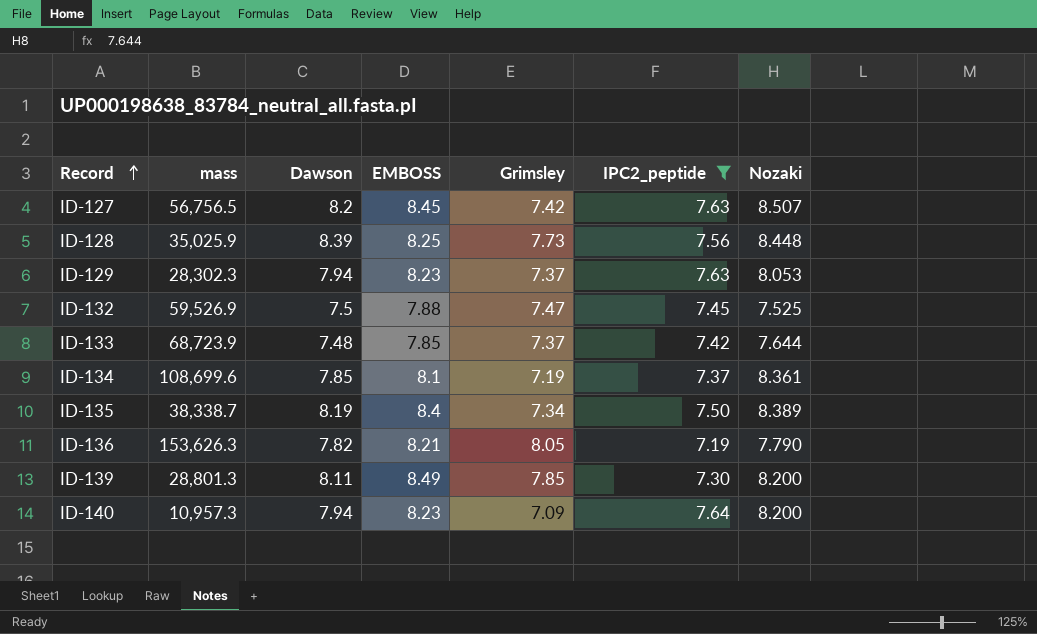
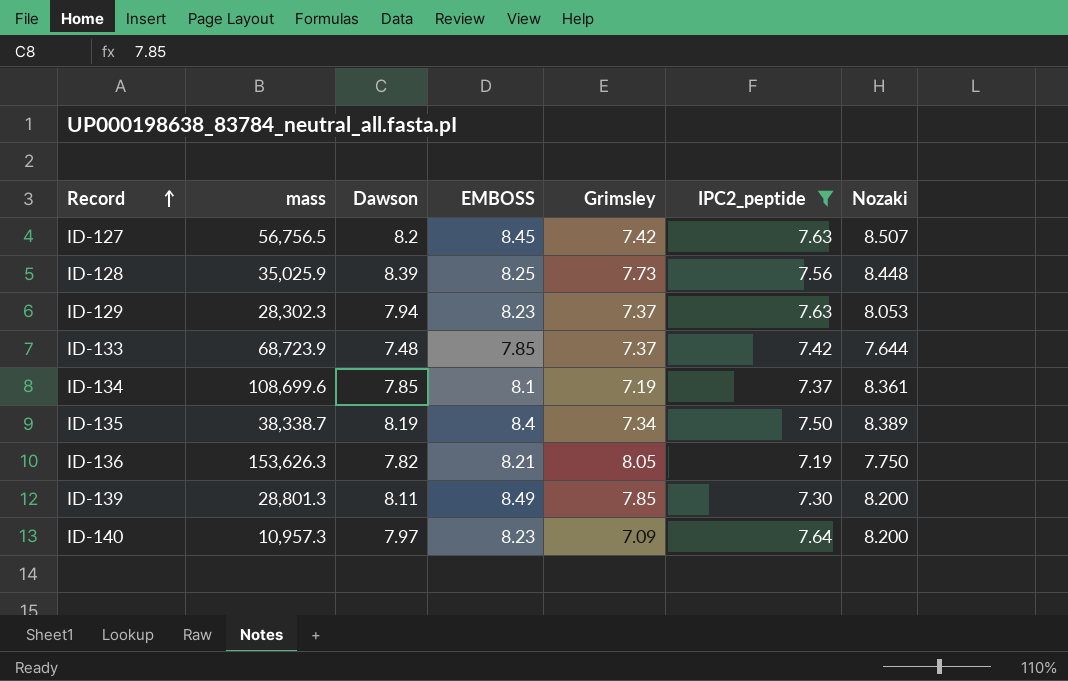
row ID-132: 59,526.9 | 7.5 | 7.88 | 7.47 | 7.45 | 7.525 -> none
ID-136 | Nozaki: 7.790 -> 7.750
ID-140 | Dawson: 7.94 -> 7.97

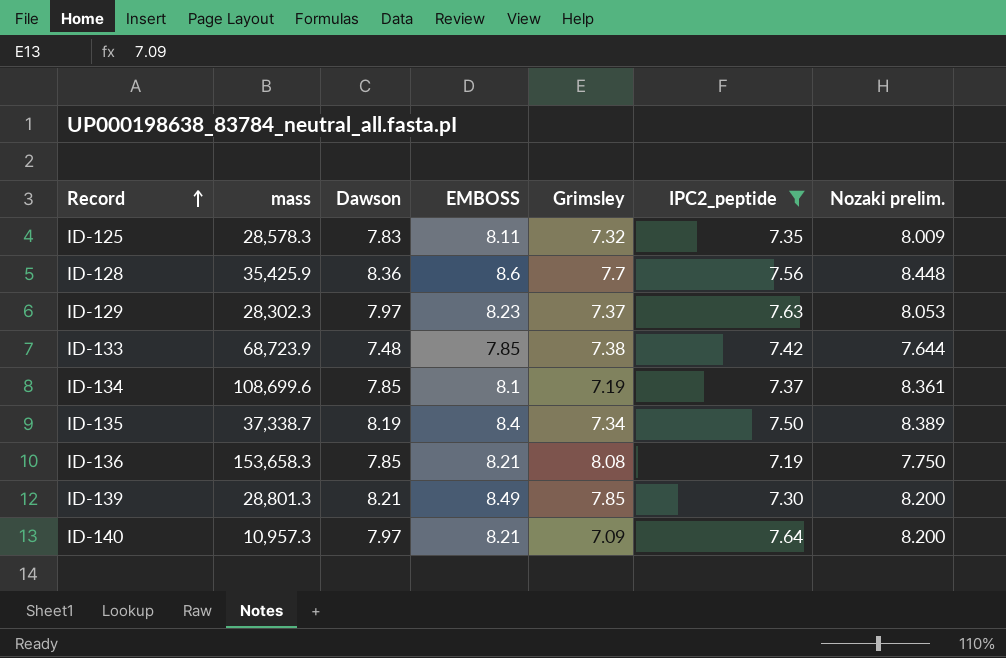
column name: Nozaki -> Nozaki prelim.
row ID-127: 56,756.5 | 8.2 | 8.45 | 7.42 | 7.63 | 8.507 -> none
row ID-125: none -> 28,578.3 | 7.83 | 8.11 | 7.32 | 7.35 | 8.009
ID-128 | mass: 35,025.9 -> 35,425.9
ID-128 | Dawson: 8.39 -> 8.36
ID-128 | EMBOSS: 8.25 -> 8.6
ID-128 | Grimsley: 7.73 -> 7.7
ID-129 | Dawson: 7.94 -> 7.97
ID-133 | Grimsley: 7.37 -> 7.38
ID-135 | mass: 38,338.7 -> 37,338.7
ID-136 | mass: 153,626.3 -> 153,658.3
ID-136 | Dawson: 7.82 -> 7.85
ID-136 | Grimsley: 8.05 -> 8.08
ID-139 | Dawson: 8.11 -> 8.21
ID-140 | EMBOSS: 8.23 -> 8.21

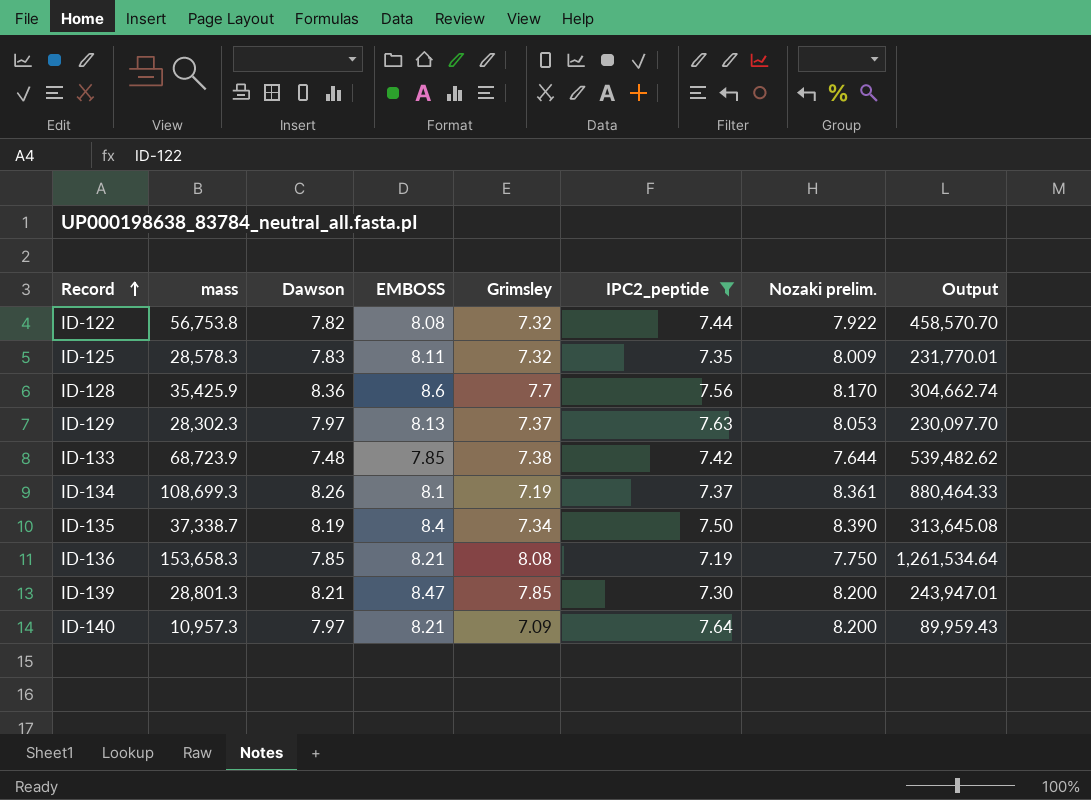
column Output | formula: none -> [mass] * [EMBOSS]
row ID-122: none -> 56,753.8 | 7.82 | 8.08 | 7.32 | 7.44 | 7.922 | 458,570.70
ID-128 | Nozaki prelim.: 8.448 -> 8.170
ID-129 | EMBOSS: 8.23 -> 8.13
ID-134 | mass: 108,699.6 -> 108,699.3
ID-134 | Dawson: 7.85 -> 8.26
ID-135 | Nozaki prelim.: 8.389 -> 8.390
ID-139 | EMBOSS: 8.49 -> 8.47

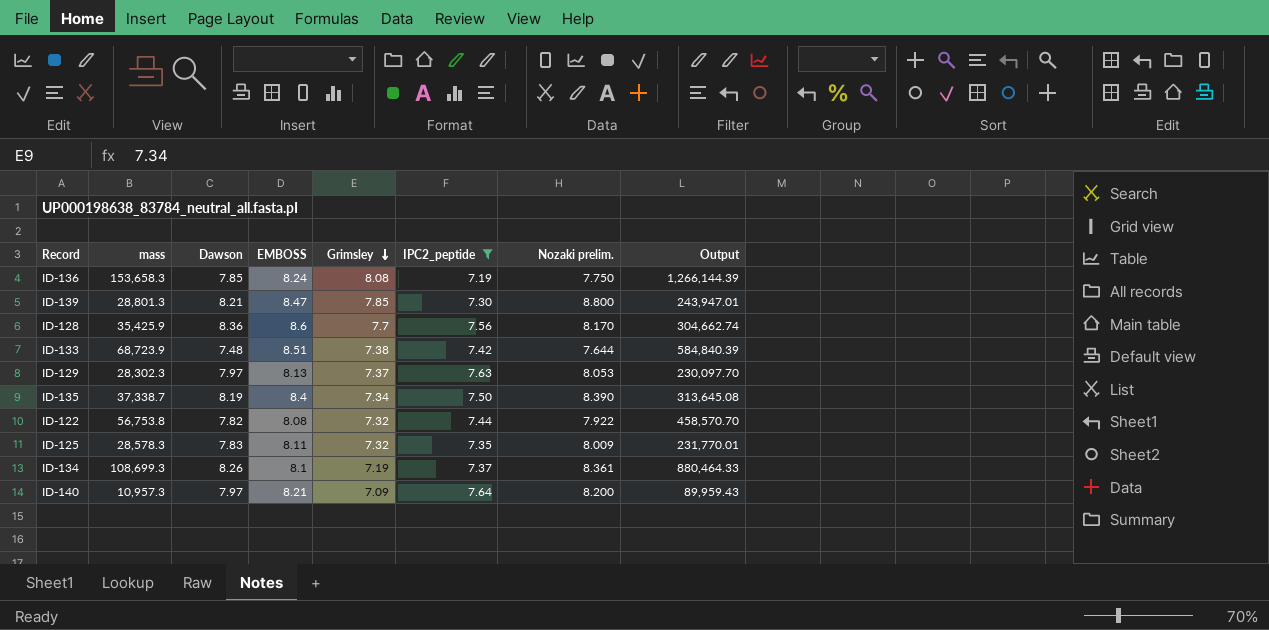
row order: Record ascending -> Grimsley descending
ID-136 | EMBOSS: 8.21 -> 8.24
ID-136 | Output: 1,261,534.64 -> 1,266,144.39
ID-139 | Nozaki prelim.: 8.200 -> 8.800
ID-133 | EMBOSS: 7.85 -> 8.51
ID-133 | Output: 539,482.62 -> 584,840.39

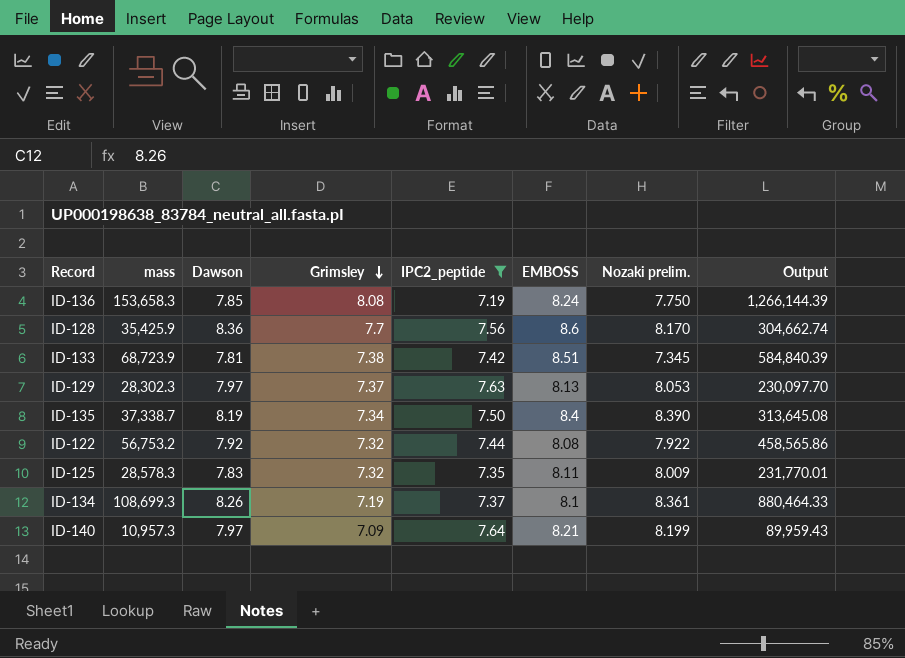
column EMBOSS | position: 4 -> 6
row ID-139: 28,801.3 | 8.21 | 8.47 | 7.85 | 7.30 | 8.800 | 243,947.01 -> none
ID-133 | Dawson: 7.48 -> 7.81
ID-133 | Nozaki prelim.: 7.644 -> 7.345
ID-122 | mass: 56,753.8 -> 56,753.2
ID-122 | Dawson: 7.82 -> 7.92
ID-122 | Output: 458,570.70 -> 458,565.86
ID-140 | Nozaki prelim.: 8.200 -> 8.199

